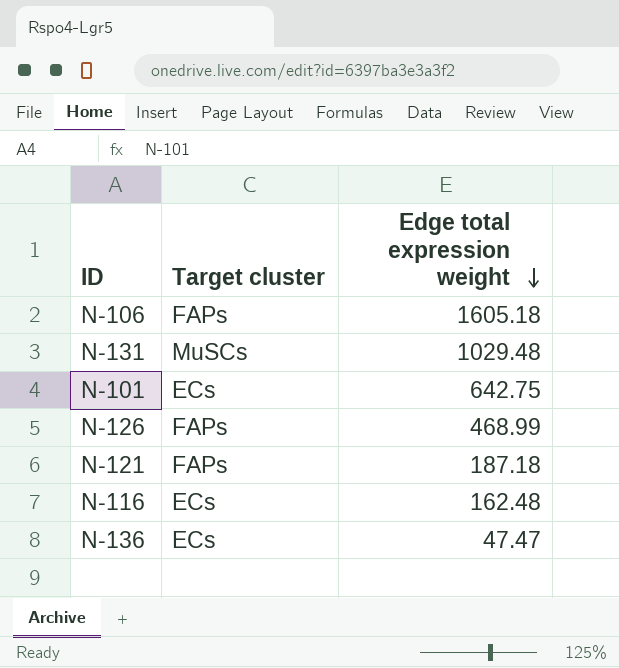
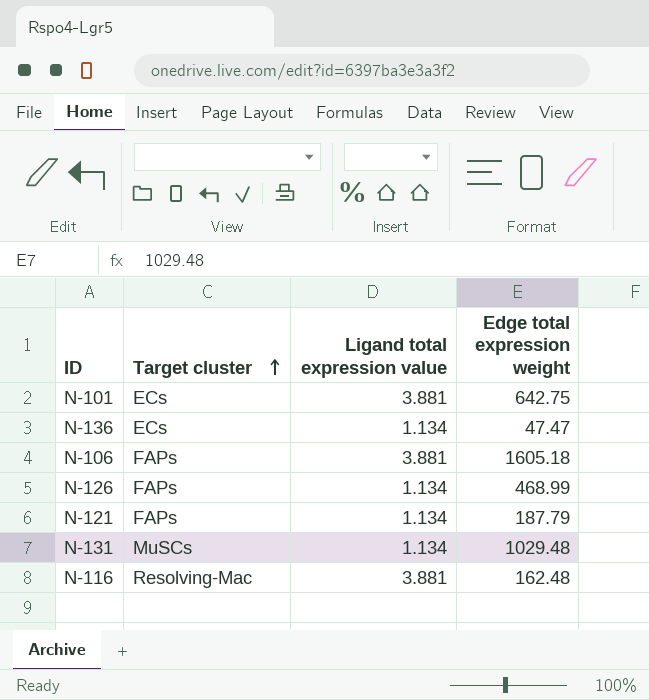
row order: Edge total expression weight descending -> Target cluster ascending
column Ligand total expression value | position: none -> 3
N-121 | Edge total expression weight: 187.18 -> 187.79
N-116 | Target cluster: ECs -> Resolving-Mac

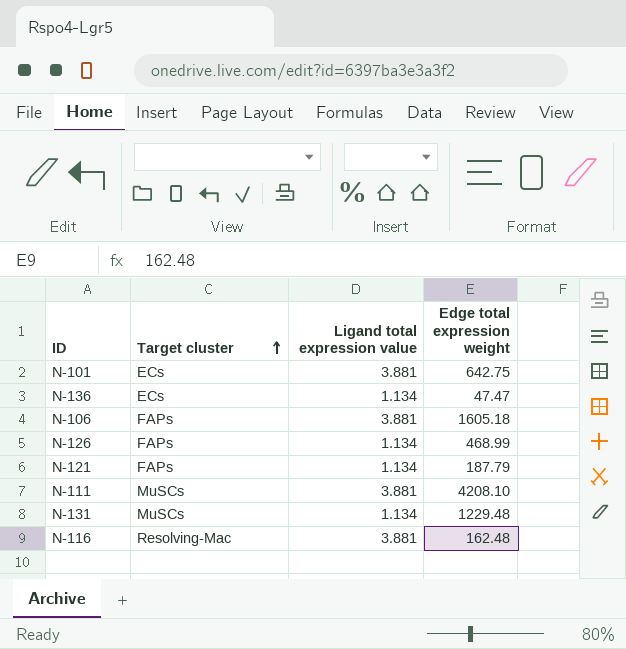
row N-111: none -> MuSCs | 3.881 | 4208.10
N-131 | Edge total expression weight: 1029.48 -> 1229.48

